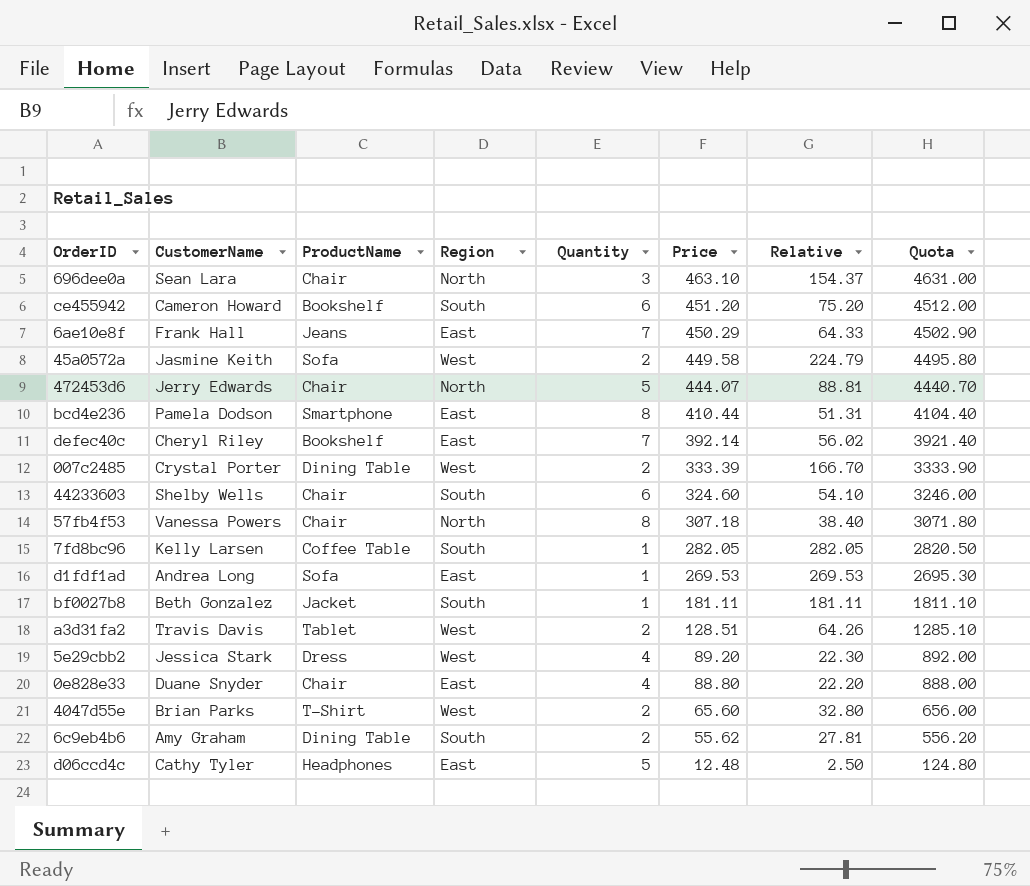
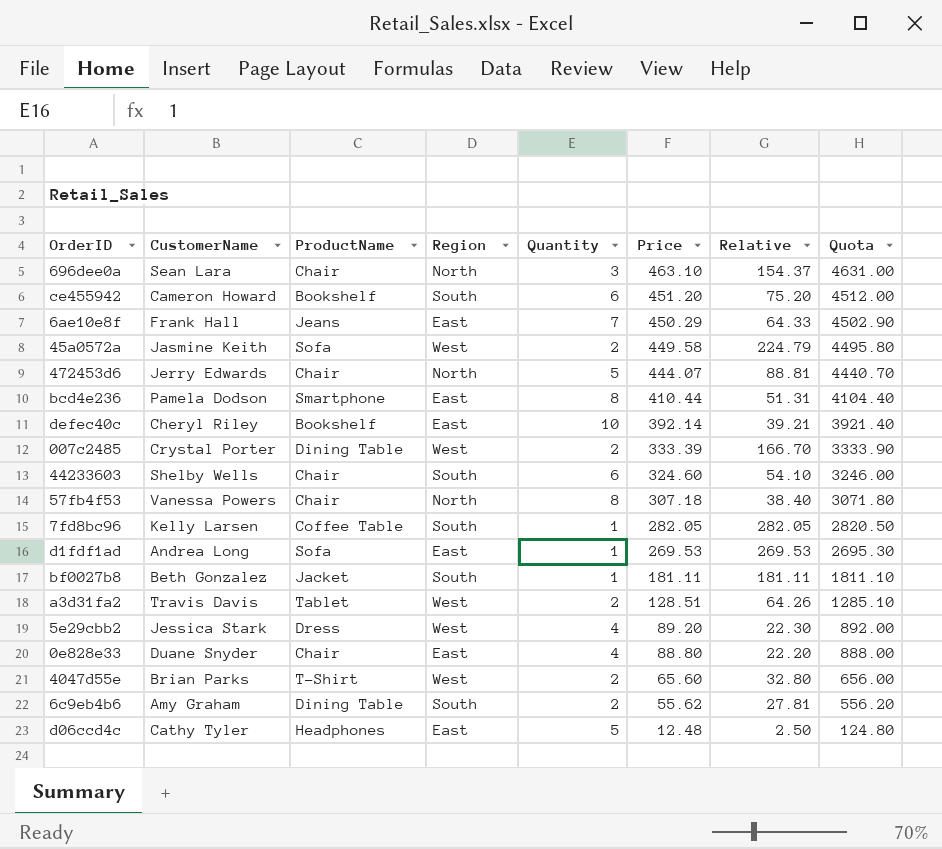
defec40c | Quantity: 7 -> 10
defec40c | Relative: 56.02 -> 39.21

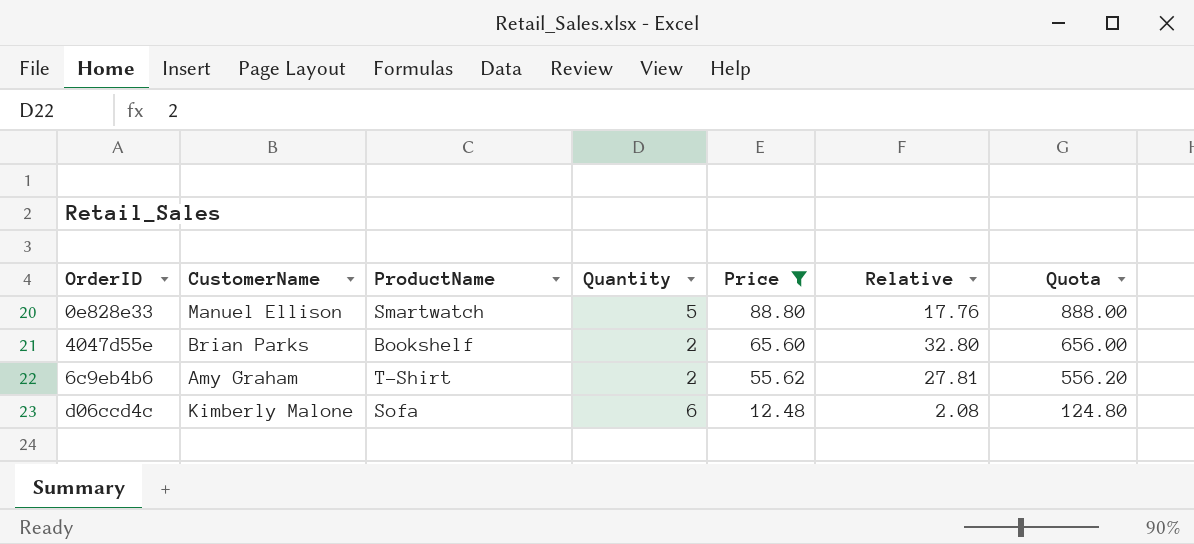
filter: none -> Price <= 88.80
column Region | position: 4 -> none
0e828e33 | CustomerName: Duane Snyder -> Manuel Ellison
0e828e33 | ProductName: Chair -> Smartwatch
0e828e33 | Quantity: 4 -> 5
0e828e33 | Relative: 22.20 -> 17.76
4047d55e | ProductName: T-Shirt -> Bookshelf
6c9eb4b6 | ProductName: Dining Table -> T-Shirt
d06ccd4c | CustomerName: Cathy Tyler -> Kimberly Malone
d06ccd4c | ProductName: Headphones -> Sofa
d06ccd4c | Quantity: 5 -> 6
d06ccd4c | Relative: 2.50 -> 2.08

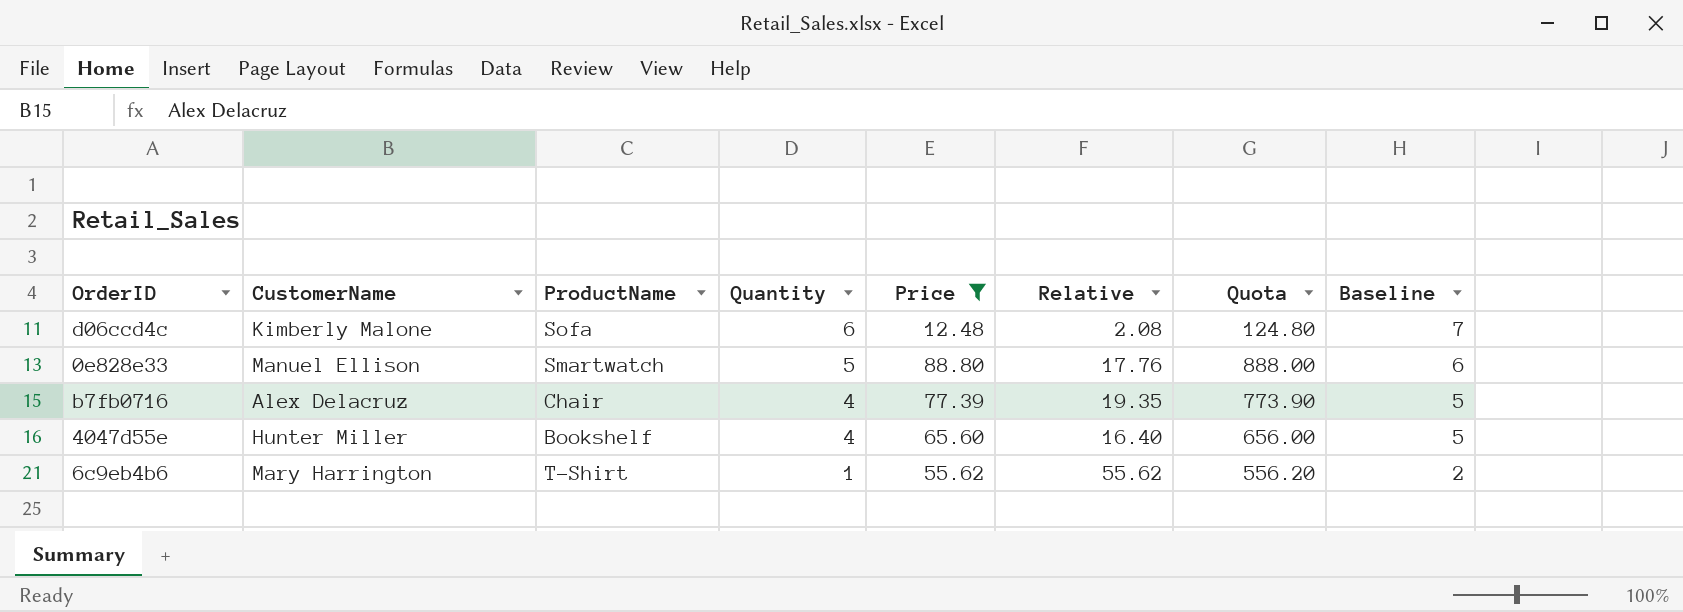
row order: Price descending -> Quantity descending
column Baseline | formula: none -> [Quantity] + 1
row b7fb0716: none -> Alex Delacruz | Chair | 4 | 77.39 | 19.35 | 773.90 | 5
4047d55e | CustomerName: Brian Parks -> Hunter Miller
4047d55e | Quantity: 2 -> 4
4047d55e | Relative: 32.80 -> 16.40
6c9eb4b6 | CustomerName: Amy Graham -> Mary Harrington
6c9eb4b6 | Quantity: 2 -> 1
6c9eb4b6 | Relative: 27.81 -> 55.62

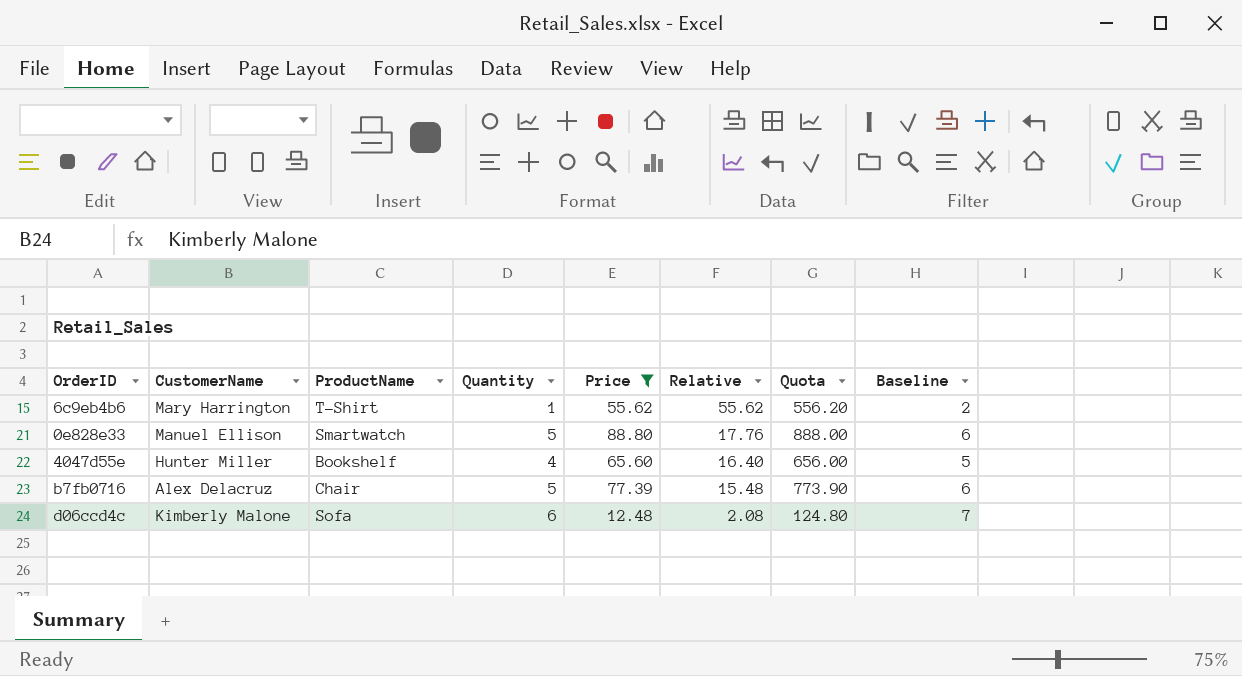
row order: Quantity descending -> Relative descending
b7fb0716 | Quantity: 4 -> 5
b7fb0716 | Relative: 19.35 -> 15.48
b7fb0716 | Baseline: 5 -> 6

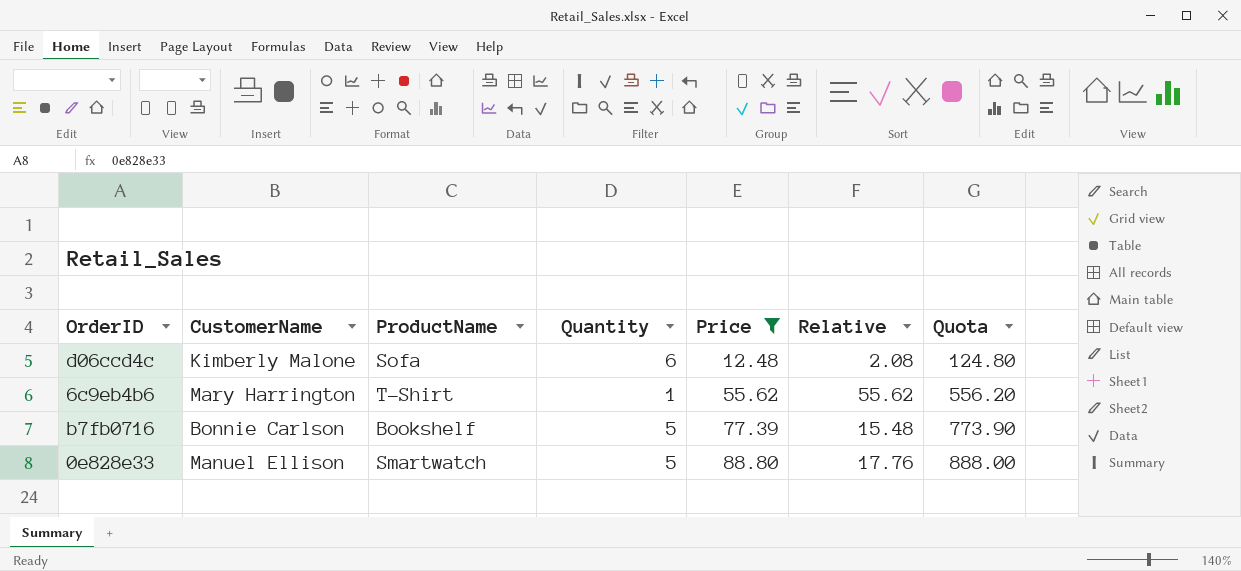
row order: Relative descending -> Price ascending
column Baseline | formula: [Quantity] + 1 -> none
row 4047d55e: Hunter Miller | Bookshelf | 4 | 65.60 | 16.40 | 656.00 | 5 -> none
b7fb0716 | CustomerName: Alex Delacruz -> Bonnie Carlson
b7fb0716 | ProductName: Chair -> Bookshelf

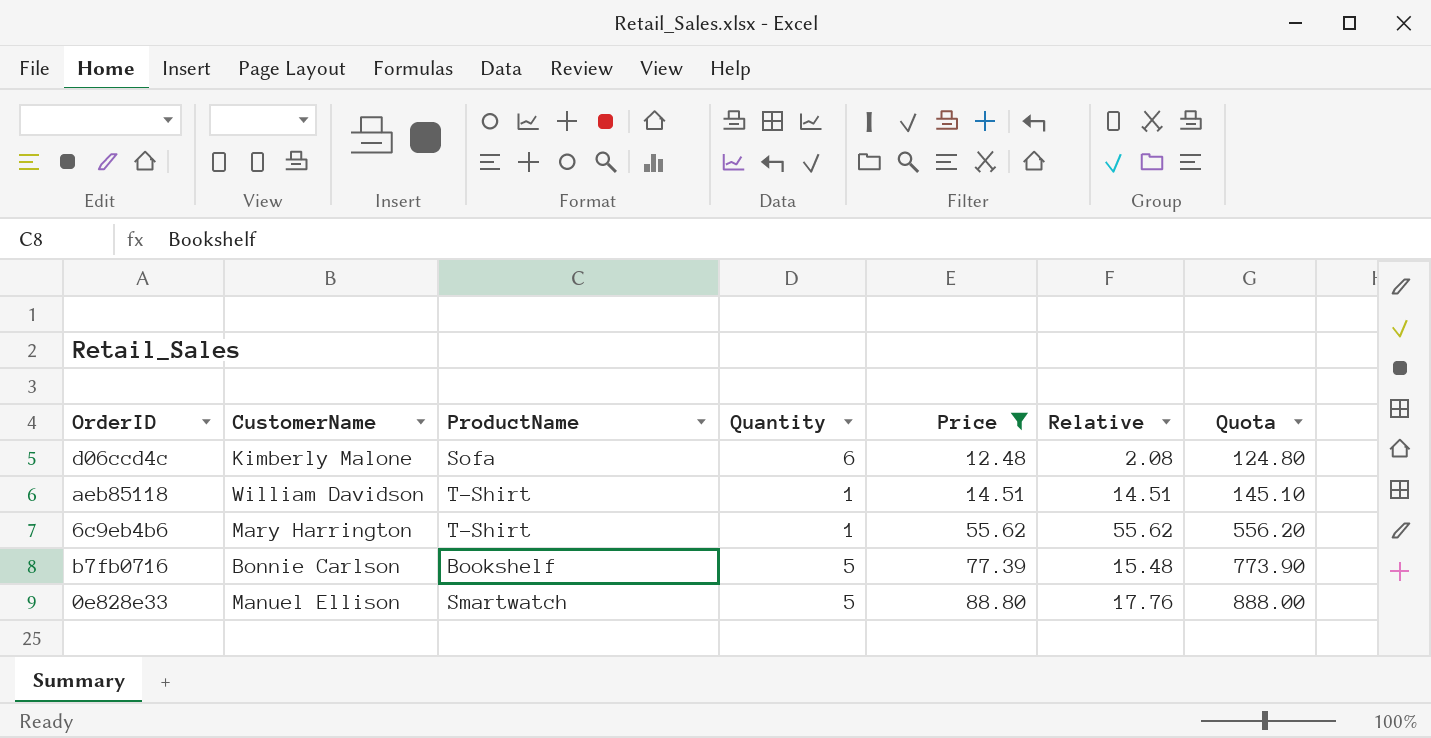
row aeb85118: none -> William Davidson | T-Shirt | 1 | 14.51 | 14.51 | 145.10

